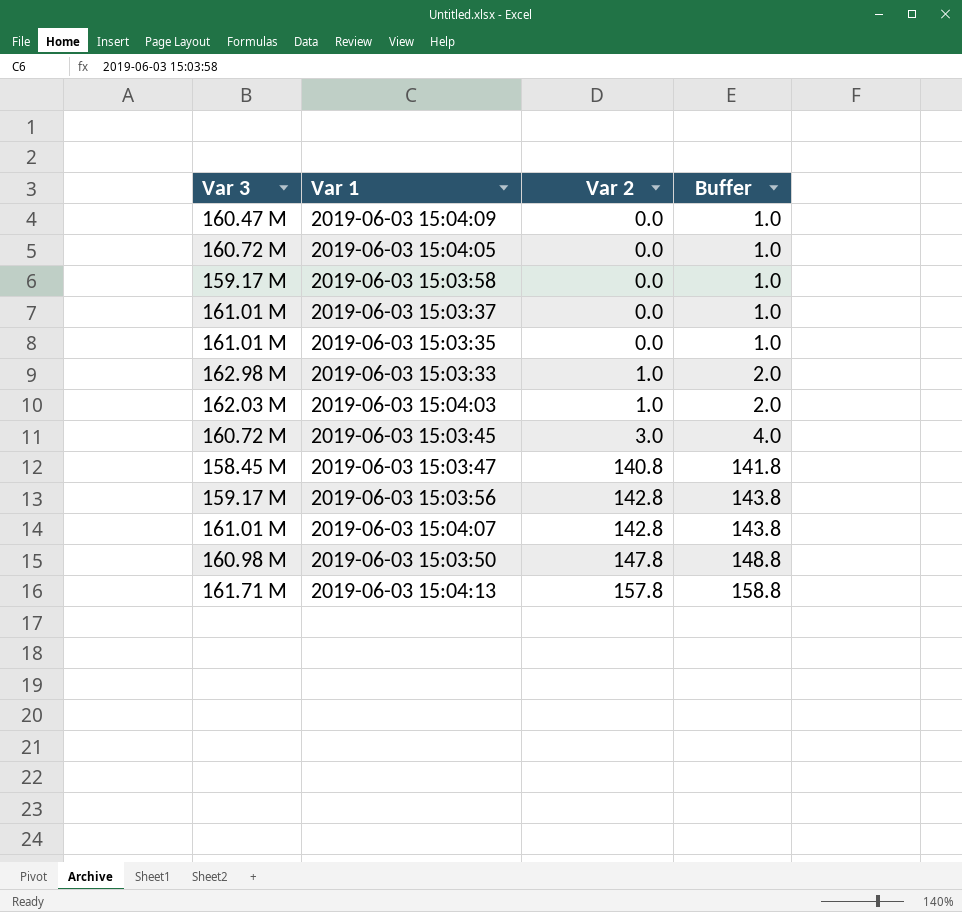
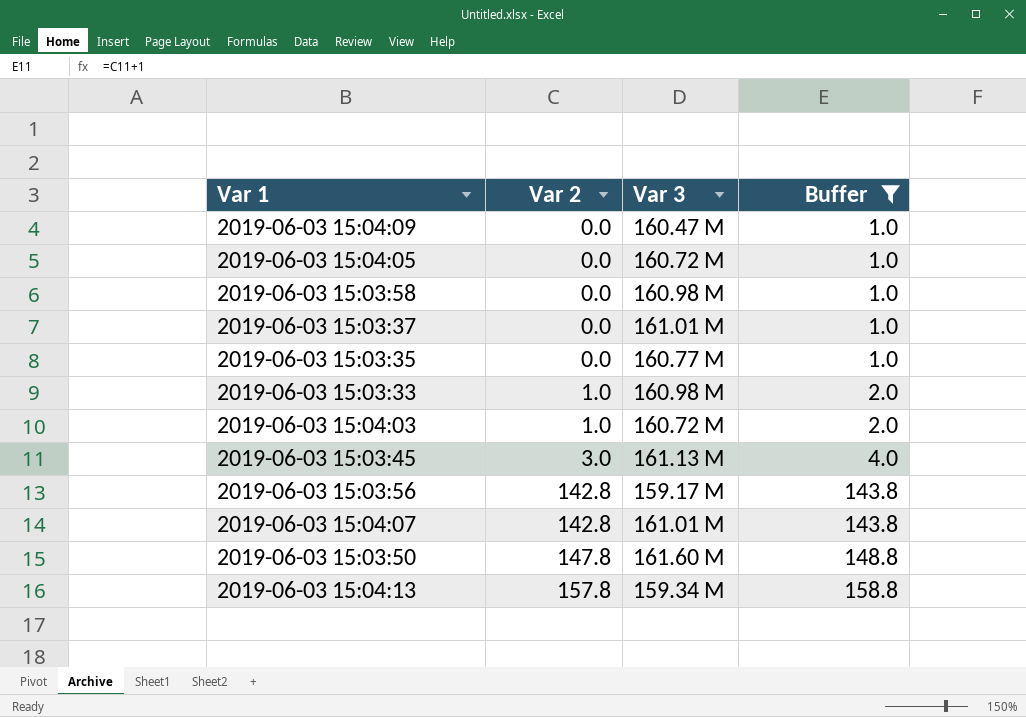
filter: none -> Buffer != 141.8
column Var 3 | position: 1 -> 3
2019-06-03 15:03:58 | Var 3: 159.17 M -> 160.98 M
2019-06-03 15:03:35 | Var 3: 161.01 M -> 160.77 M
2019-06-03 15:03:33 | Var 3: 162.98 M -> 160.98 M
2019-06-03 15:04:03 | Var 3: 162.03 M -> 160.72 M
2019-06-03 15:03:45 | Var 3: 160.72 M -> 161.13 M
2019-06-03 15:03:50 | Var 3: 160.98 M -> 161.60 M
2019-06-03 15:04:13 | Var 3: 161.71 M -> 159.34 M

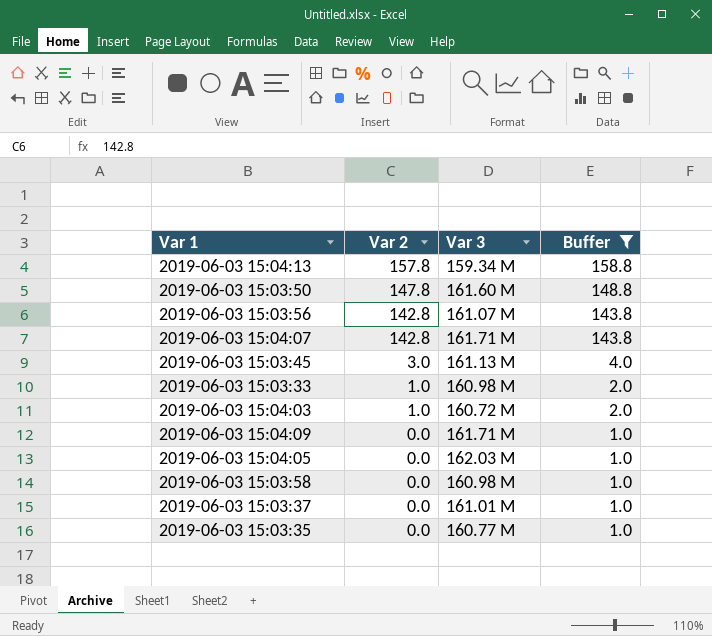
row order: Var 2 ascending -> Var 2 descending
2019-06-03 15:03:56 | Var 3: 159.17 M -> 161.07 M
2019-06-03 15:04:07 | Var 3: 161.01 M -> 161.71 M
2019-06-03 15:04:09 | Var 3: 160.47 M -> 161.71 M
2019-06-03 15:04:05 | Var 3: 160.72 M -> 162.03 M

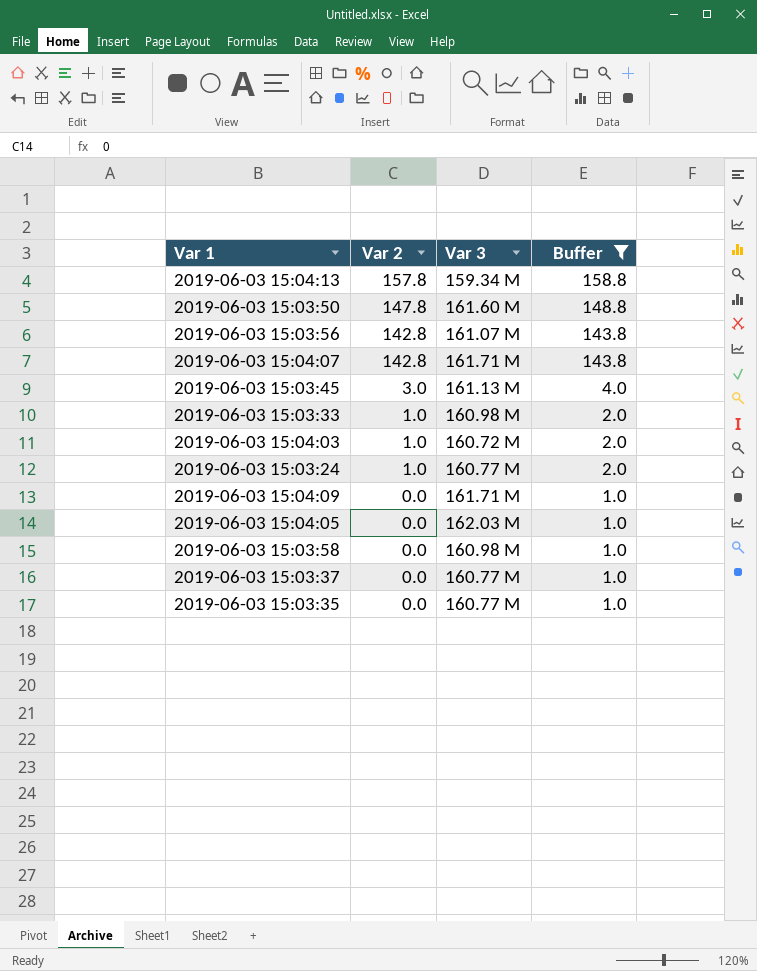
row 2019-06-03 15:03:24: none -> 1.0 | 160.77 M | 2.0
2019-06-03 15:03:37 | Var 3: 161.01 M -> 160.77 M

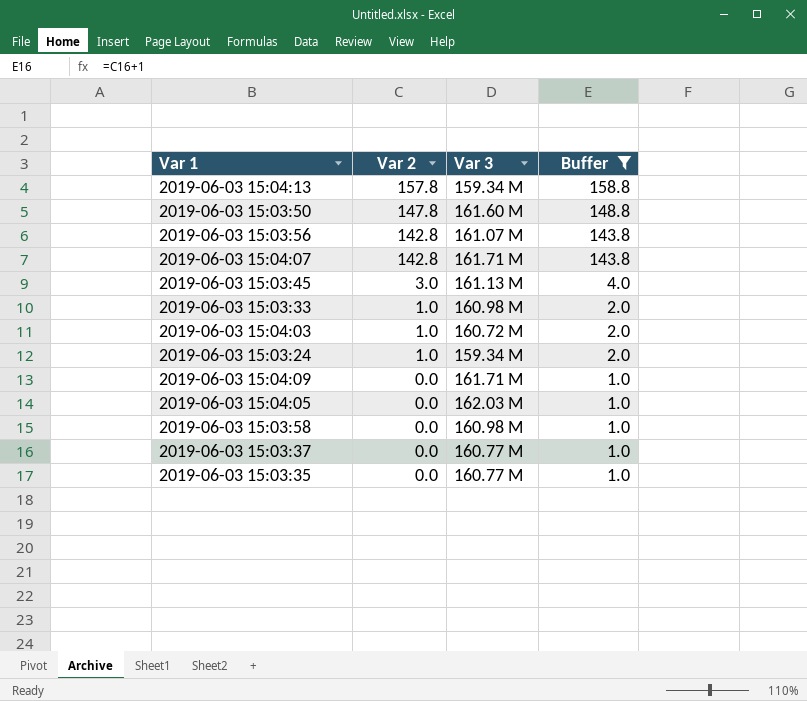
2019-06-03 15:03:24 | Var 3: 160.77 M -> 159.34 M

